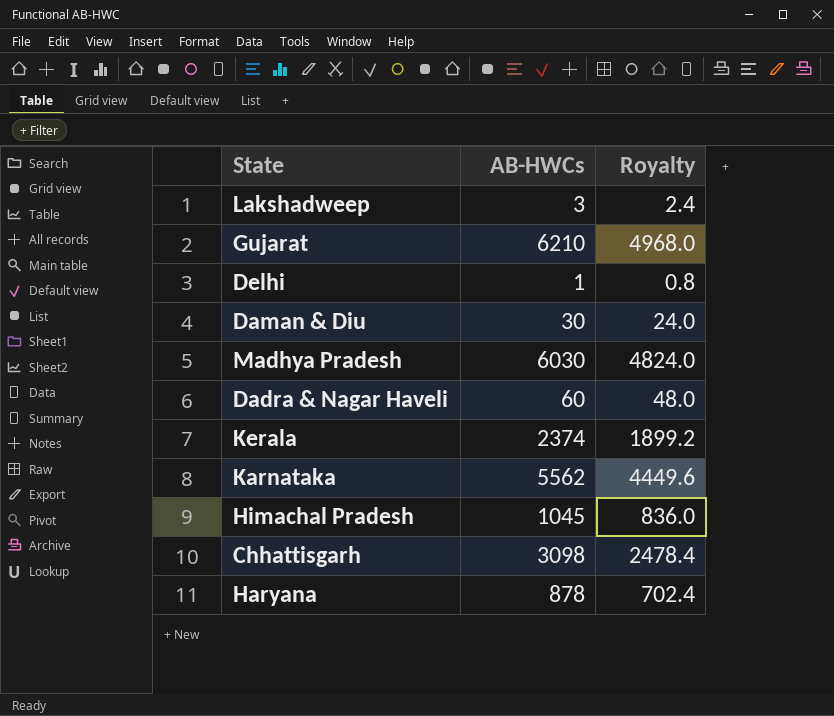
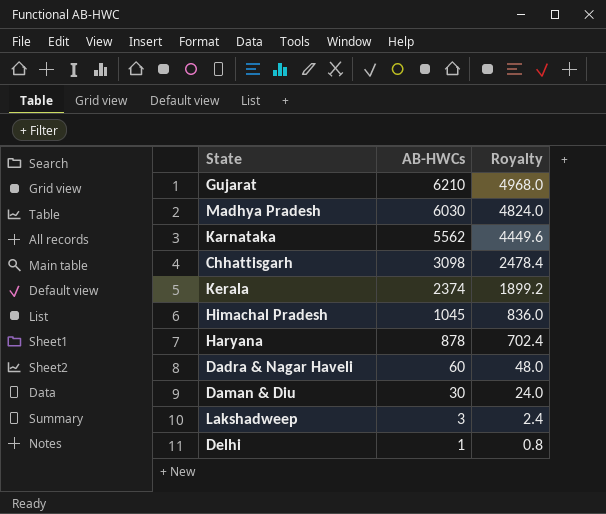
row order: none -> AB-HWCs descending

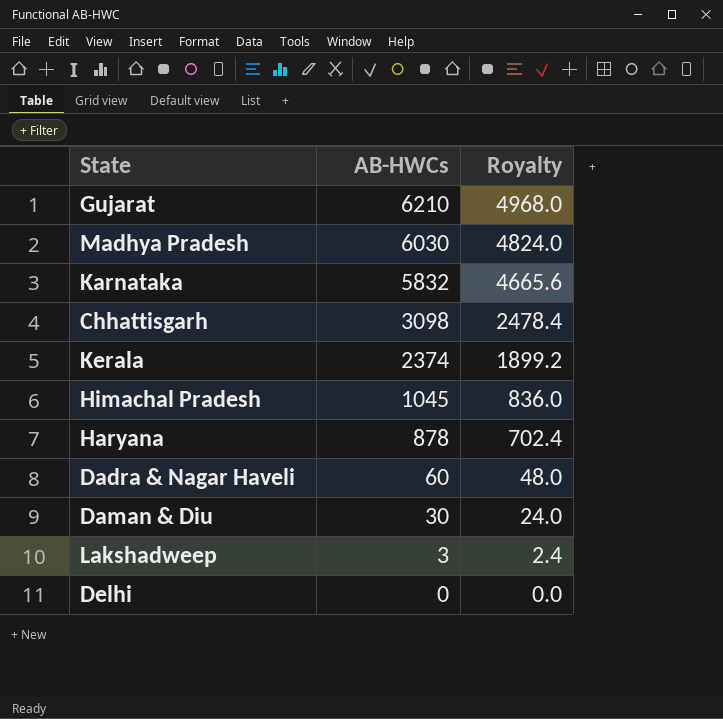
Karnataka | AB-HWCs: 5562 -> 5832
Karnataka | Royalty: 4449.6 -> 4665.6
Delhi | AB-HWCs: 1 -> 0
Delhi | Royalty: 0.8 -> 0.0

